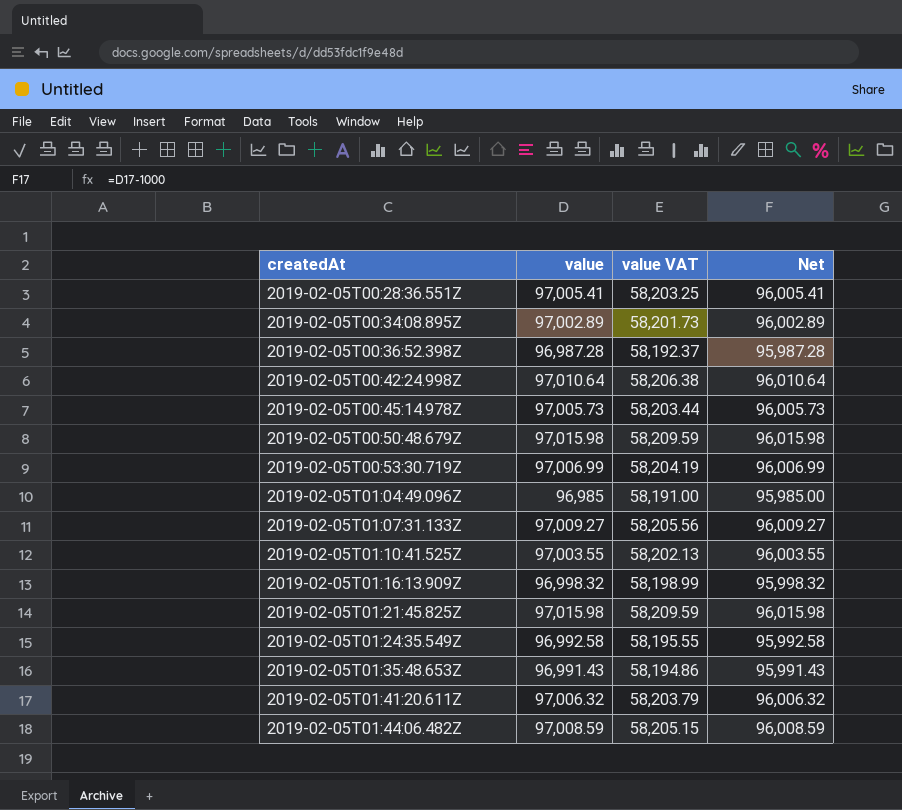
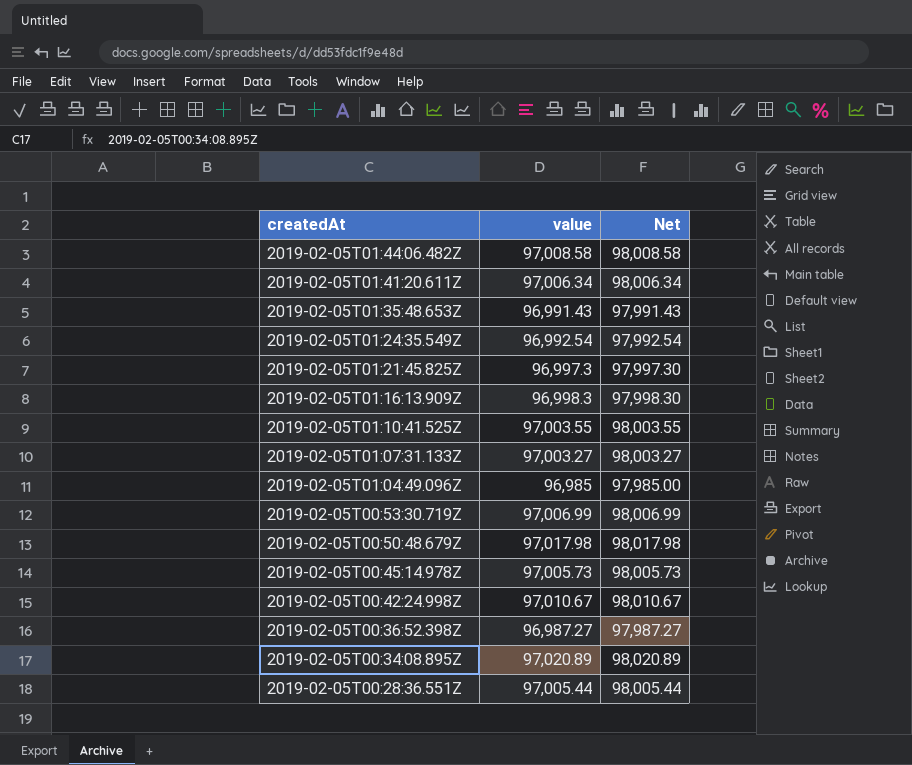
row order: createdAt ascending -> createdAt descending
column value VAT | formula: [value] * 0.6 -> none
column Net | formula: [value] - 1000 -> [value] + 1000
2019-02-05T01:44:06.482Z | value: 97,008.59 -> 97,008.58
2019-02-05T01:41:20.611Z | value: 97,006.32 -> 97,006.34
2019-02-05T01:24:35.549Z | value: 96,992.58 -> 96,992.54
2019-02-05T01:21:45.825Z | value: 97,015.98 -> 96,997.3
2019-02-05T01:16:13.909Z | value: 96,998.32 -> 96,998.3
2019-02-05T01:07:31.133Z | value: 97,009.27 -> 97,003.27
2019-02-05T00:50:48.679Z | value: 97,015.98 -> 97,017.98
2019-02-05T00:42:24.998Z | value: 97,010.64 -> 97,010.67
2019-02-05T00:36:52.398Z | value: 96,987.28 -> 96,987.27
2019-02-05T00:34:08.895Z | value: 97,002.89 -> 97,020.89
2019-02-05T00:28:36.551Z | value: 97,005.41 -> 97,005.44

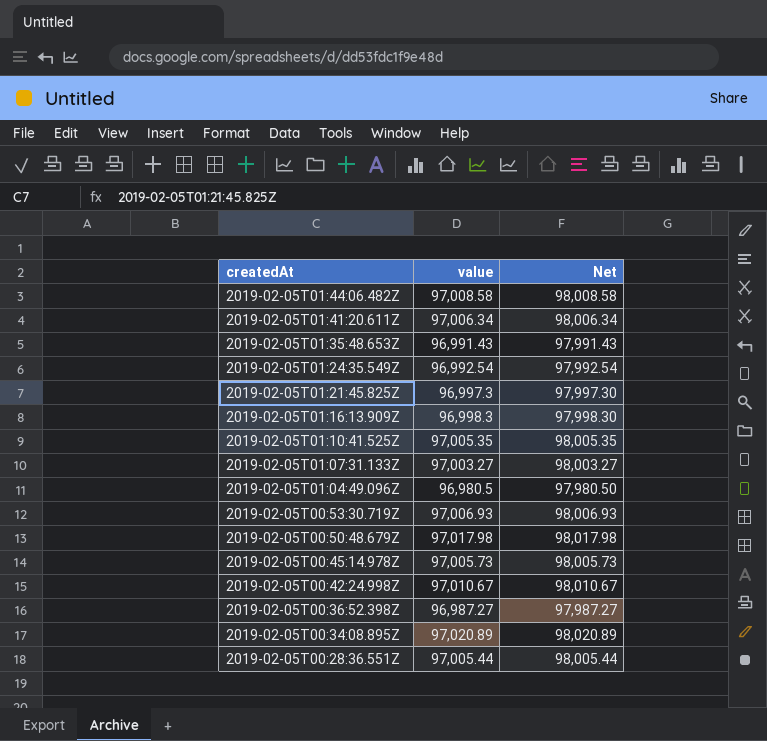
2019-02-05T01:10:41.525Z | value: 97,003.55 -> 97,005.35
2019-02-05T01:10:41.525Z | Net: 98,003.55 -> 98,005.35
2019-02-05T01:04:49.096Z | value: 96,985 -> 96,980.5
2019-02-05T01:04:49.096Z | Net: 97,985.00 -> 97,980.50
2019-02-05T00:53:30.719Z | value: 97,006.99 -> 97,006.93
2019-02-05T00:53:30.719Z | Net: 98,006.99 -> 98,006.93

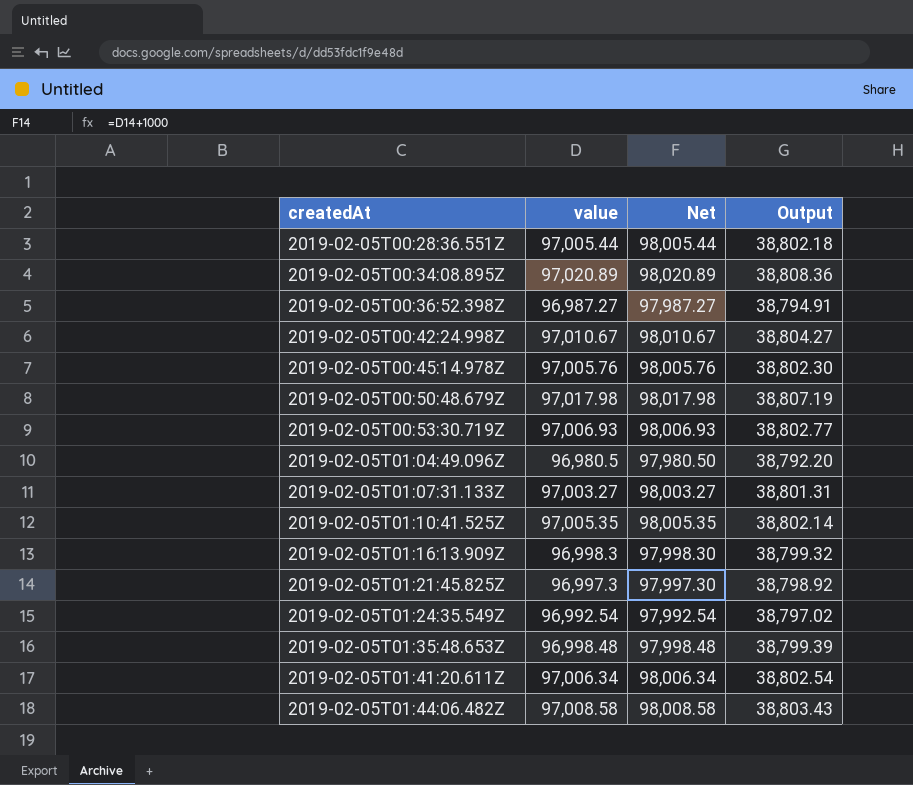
row order: createdAt descending -> createdAt ascending
column Output | formula: none -> [value] * 0.4
2019-02-05T00:45:14.978Z | value: 97,005.73 -> 97,005.76
2019-02-05T00:45:14.978Z | Net: 98,005.73 -> 98,005.76
2019-02-05T01:35:48.653Z | value: 96,991.43 -> 96,998.48
2019-02-05T01:35:48.653Z | Net: 97,991.43 -> 97,998.48

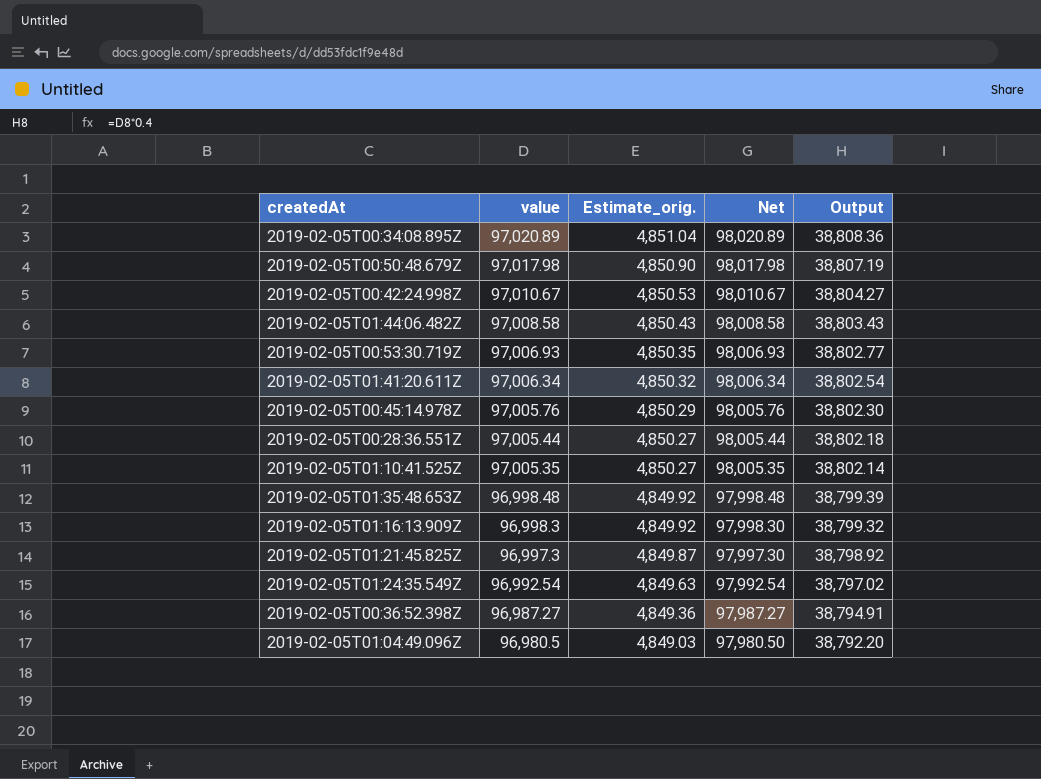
row order: createdAt ascending -> value descending
column Estimate_orig. | formula: none -> [value] * 0.05
row 2019-02-05T01:07:31.133Z: 97,003.27 | 98,003.27 | 38,801.31 -> none

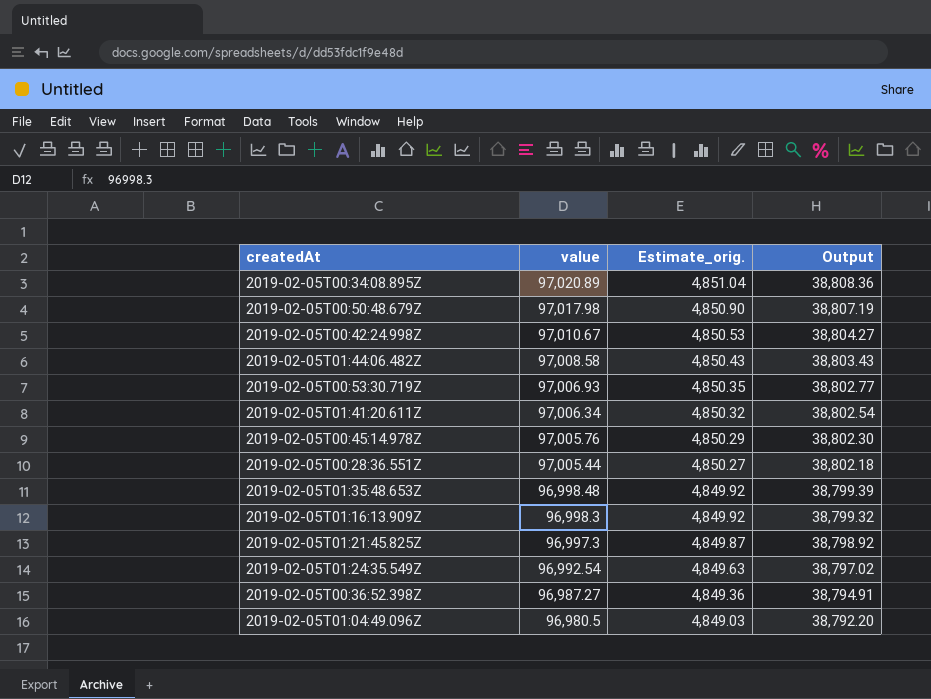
column Net | formula: [value] + 1000 -> none
row 2019-02-05T01:10:41.525Z: 97,005.35 | 4,850.27 | 98,005.35 | 38,802.14 -> none

